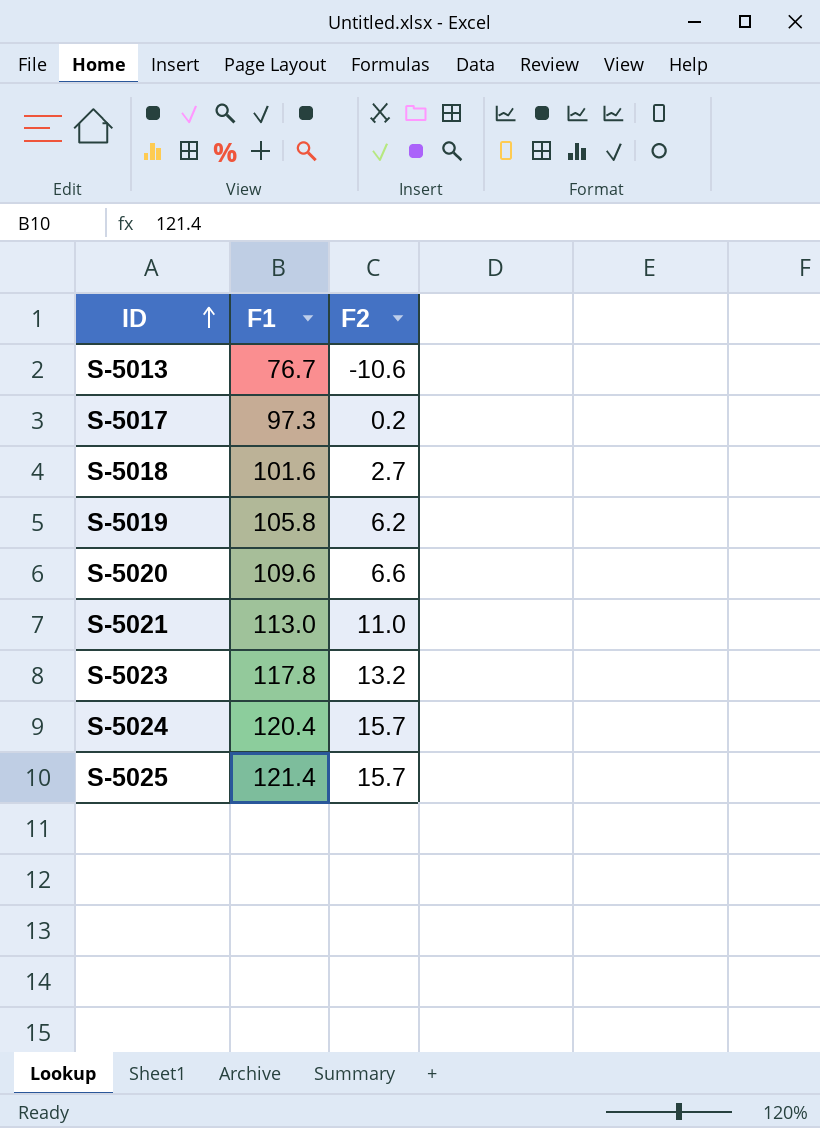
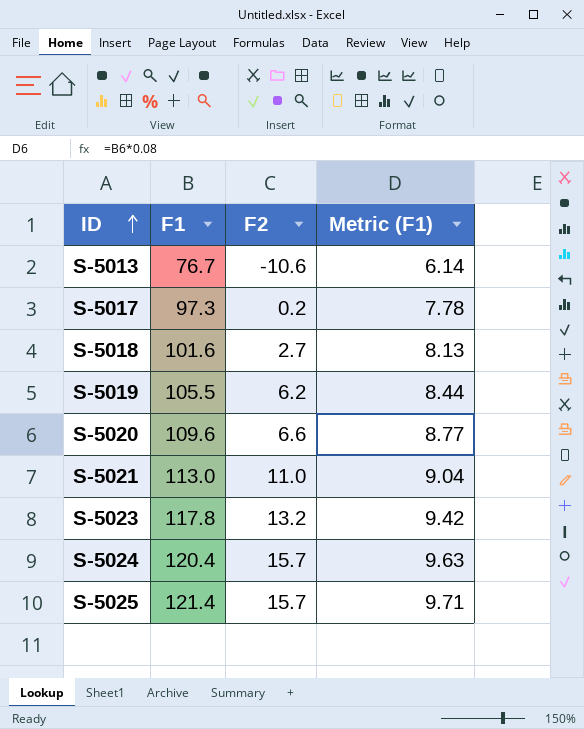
column Metric (F1) | formula: none -> [F1] * 0.08
S-5019 | F1: 105.8 -> 105.5

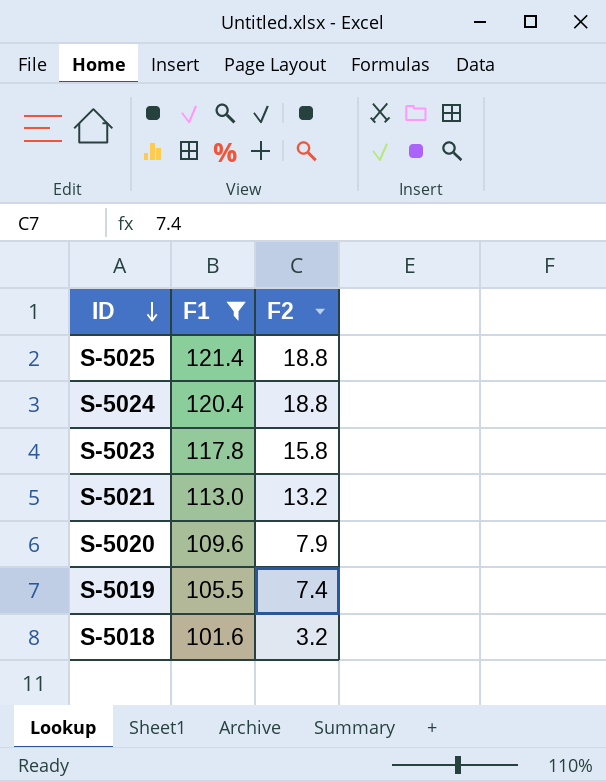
filter: none -> F1 >= 101.6
row order: ID ascending -> ID descending
column Metric (F1) | formula: [F1] * 0.08 -> none
S-5025 | F2: 15.7 -> 18.8
S-5024 | F2: 15.7 -> 18.8
S-5023 | F2: 13.2 -> 15.8
S-5021 | F2: 11.0 -> 13.2
S-5020 | F2: 6.6 -> 7.9
S-5019 | F2: 6.2 -> 7.4
S-5018 | F2: 2.7 -> 3.2

